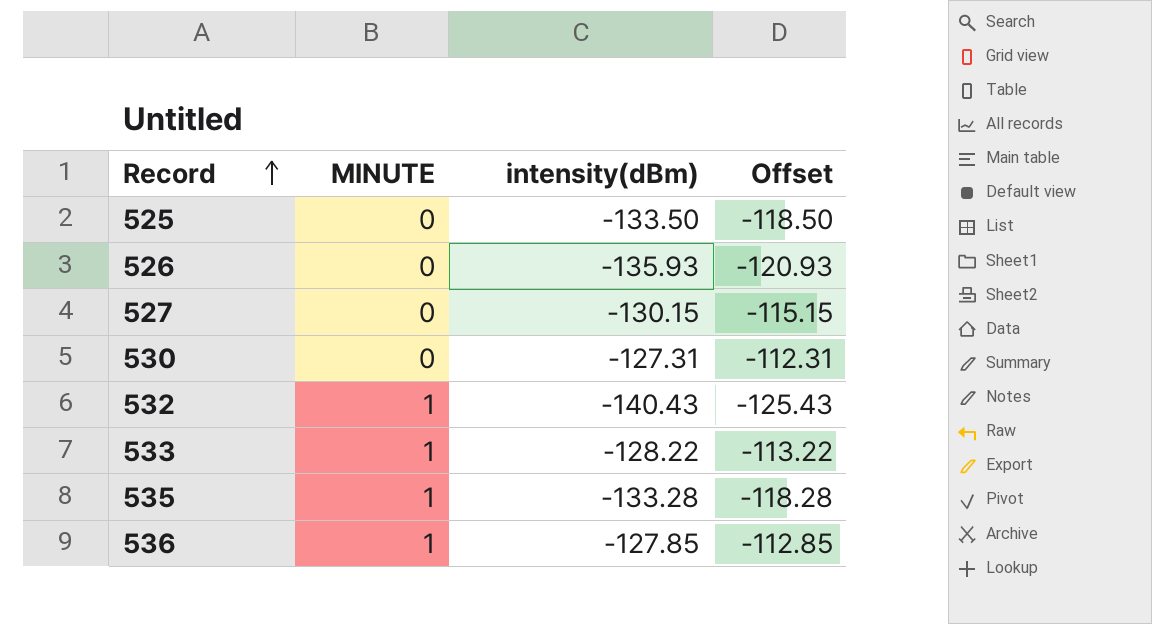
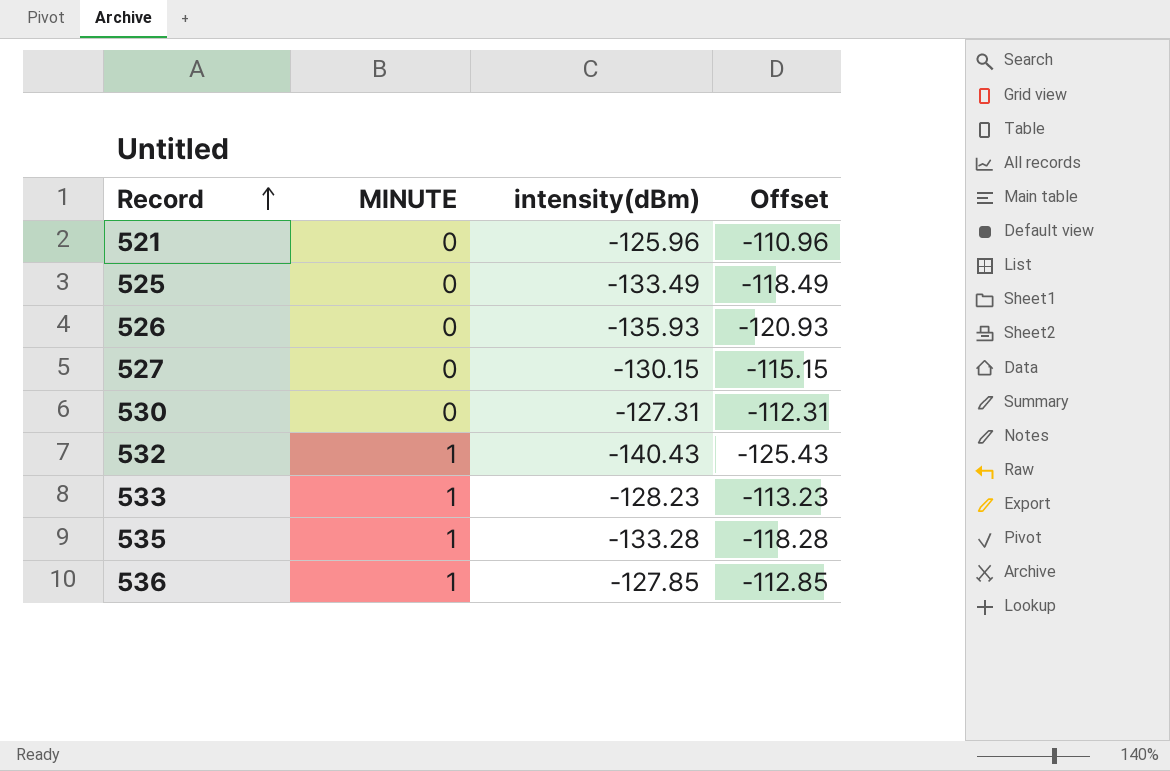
row 521: none -> 0 | -125.96 | -110.96
525 | intensity(dBm): -133.50 -> -133.49
525 | Offset: -118.50 -> -118.49
533 | intensity(dBm): -128.22 -> -128.23
533 | Offset: -113.22 -> -113.23

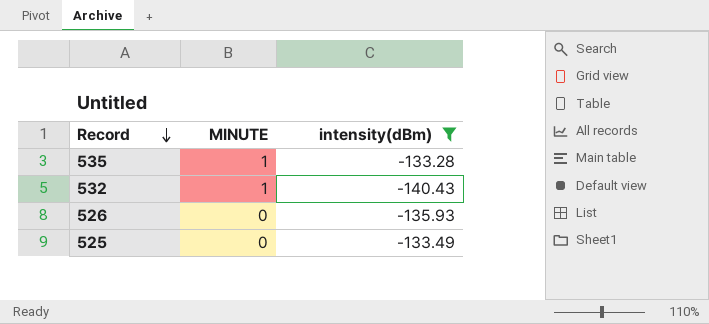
filter: none -> intensity(dBm) <= -133.28
row order: Record ascending -> Record descending
column Offset | formula: [intensity(dBm)] + 15 -> none

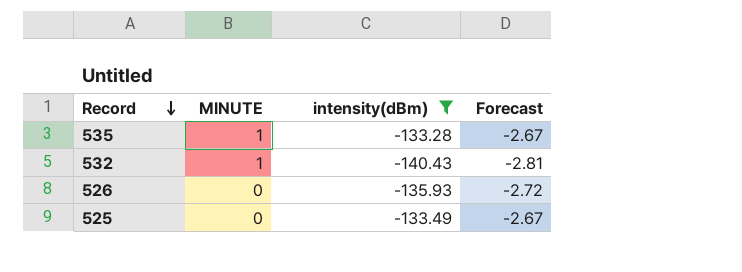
column Forecast | formula: none -> [intensity(dBm)] * 0.02

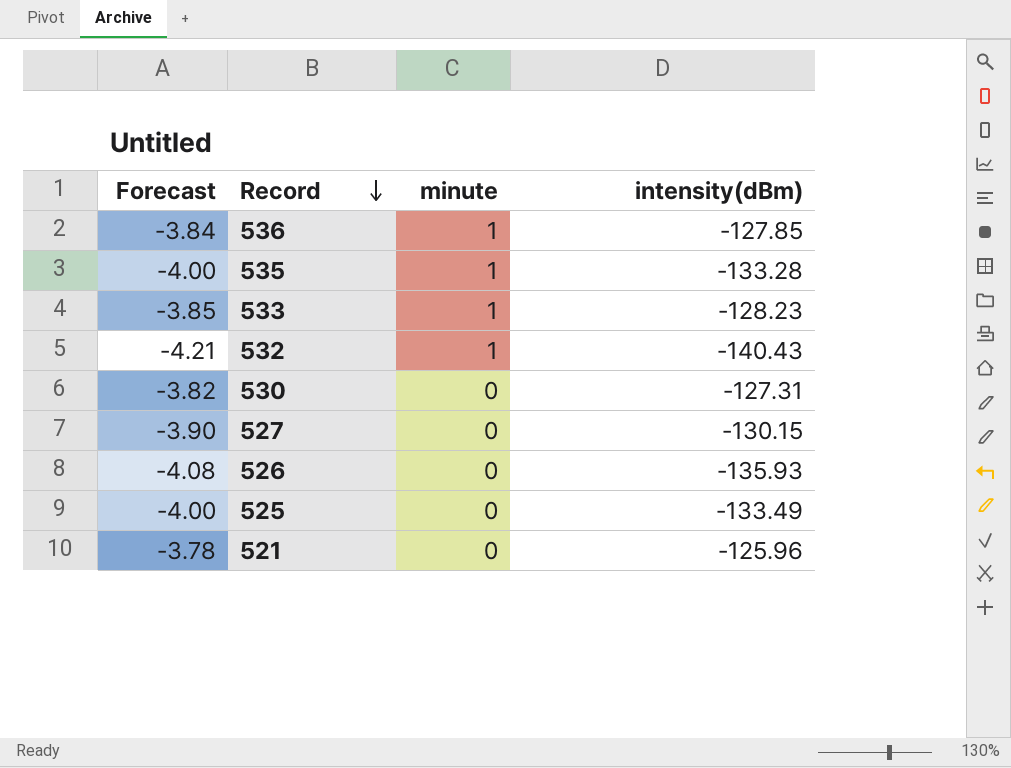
filter: intensity(dBm) <= -133.28 -> none
column Forecast | formula: [intensity(dBm)] * 0.02 -> [intensity(dBm)] * 0.03
column Forecast | position: 4 -> 1
column name: MINUTE -> minute

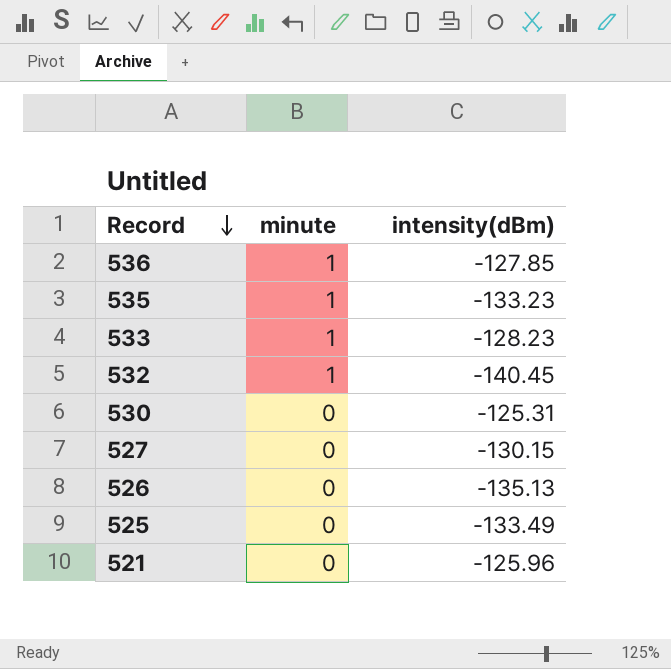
column Forecast | formula: [intensity(dBm)] * 0.03 -> none
535 | intensity(dBm): -133.28 -> -133.23
532 | intensity(dBm): -140.43 -> -140.45
530 | intensity(dBm): -127.31 -> -125.31
526 | intensity(dBm): -135.93 -> -135.13

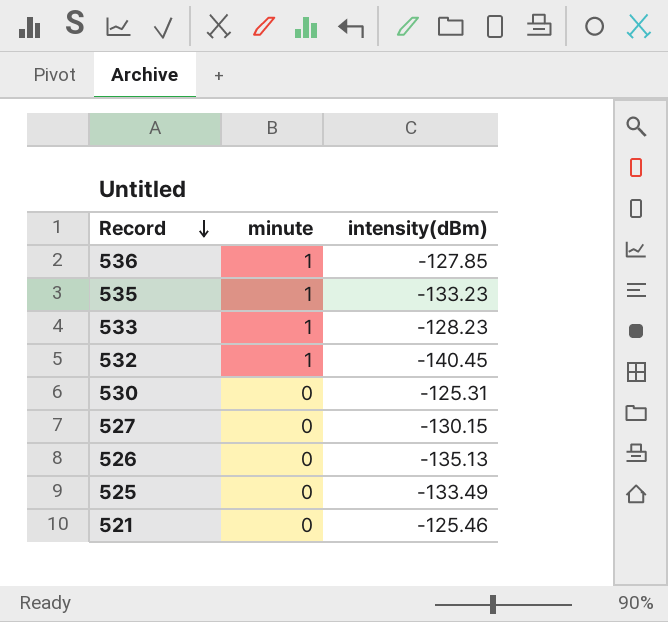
521 | intensity(dBm): -125.96 -> -125.46

